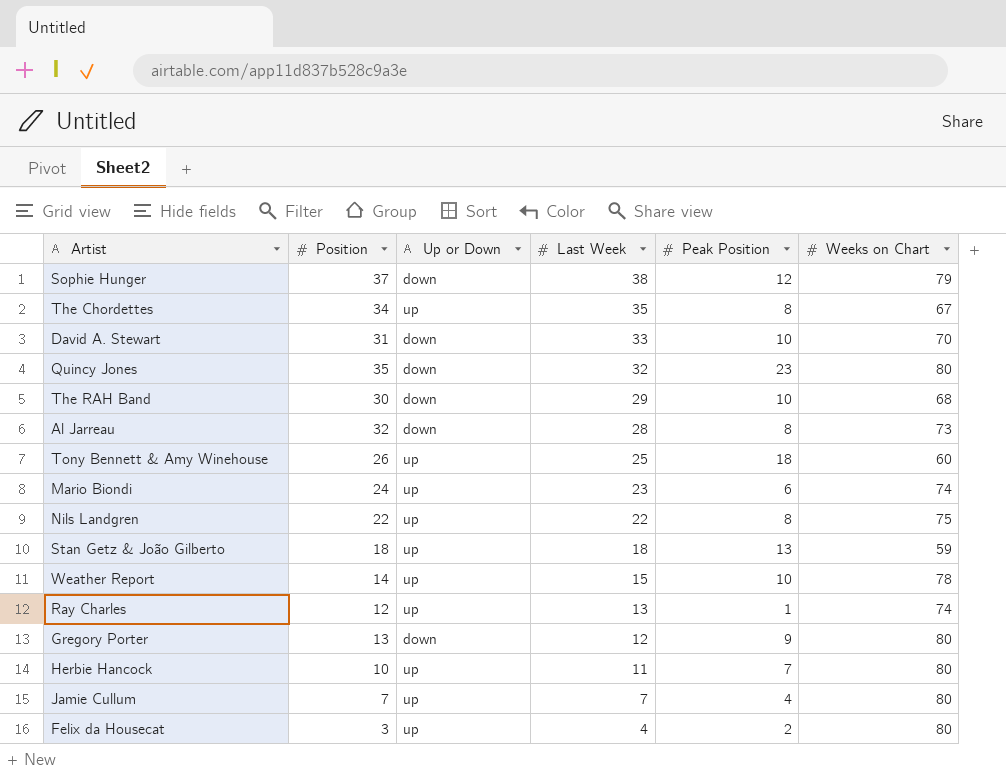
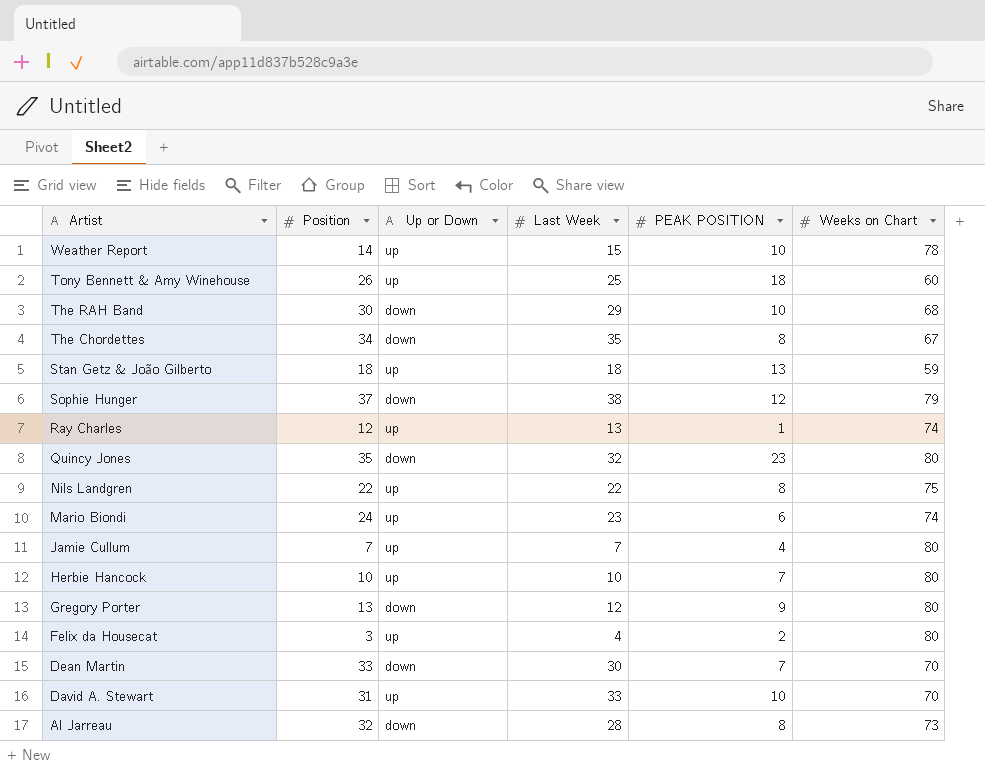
row order: Last Week descending -> Artist descending
column name: Peak Position -> PEAK POSITION
The Chordettes | Up or Down: up -> down
Herbie Hancock | Last Week: 11 -> 10
row Dean Martin: none -> 33 | down | 30 | 7 | 70
David A. Stewart | Up or Down: down -> up

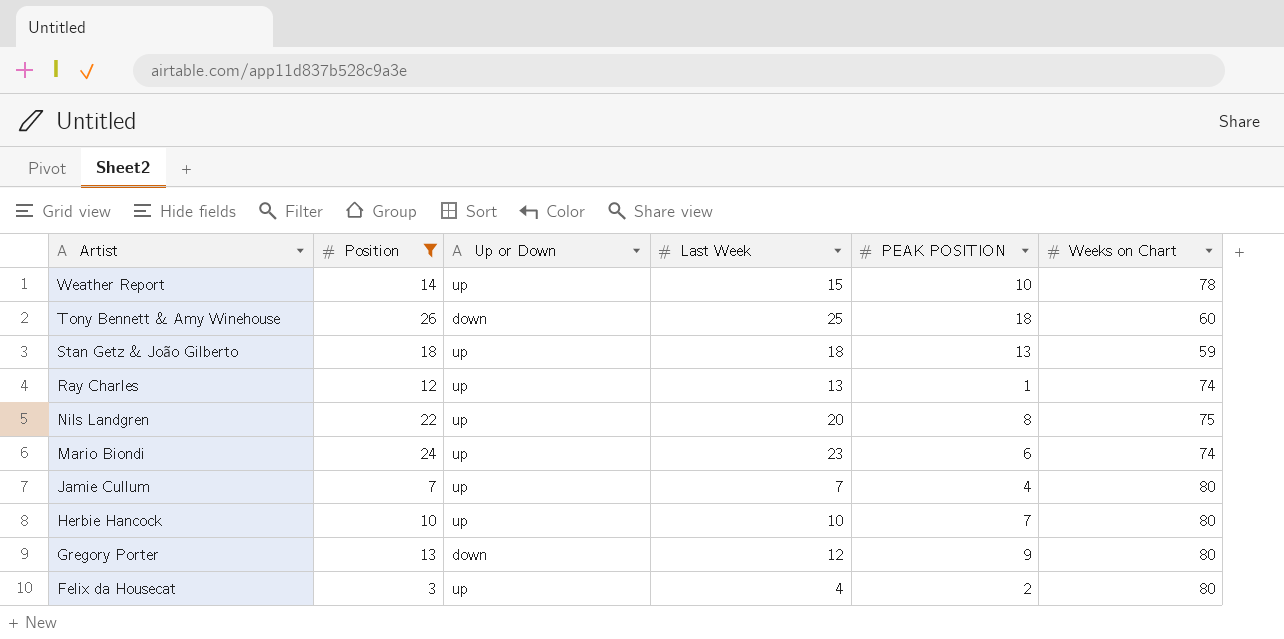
filter: none -> Position <= 26
Tony Bennett & Amy Winehouse | Up or Down: up -> down
Nils Landgren | Last Week: 22 -> 20

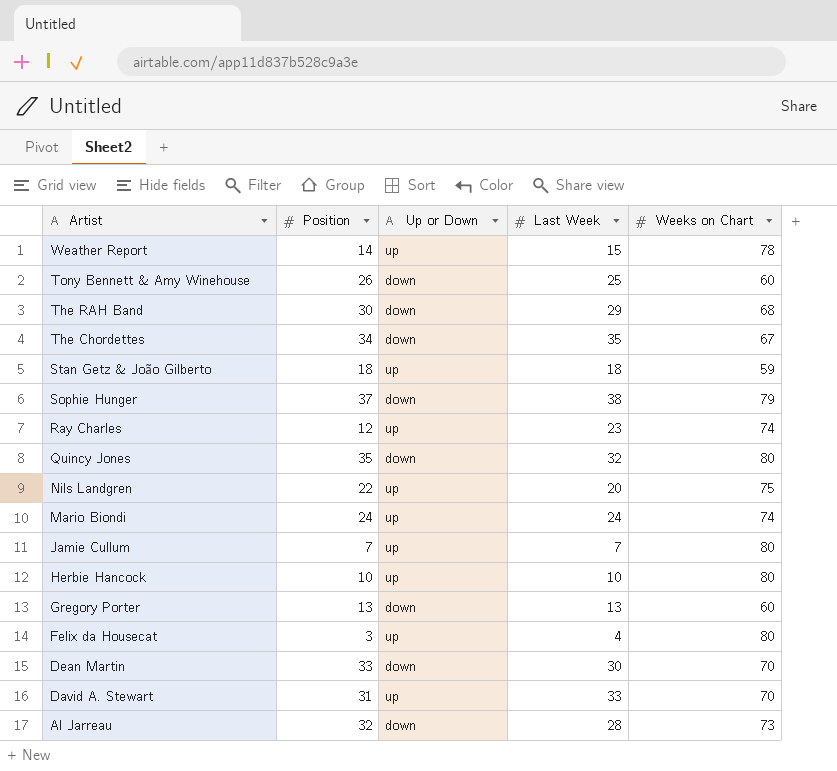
filter: Position <= 26 -> none
column PEAK POSITION | position: 5 -> none
Ray Charles | Last Week: 13 -> 23
Mario Biondi | Last Week: 23 -> 24
Gregory Porter | Last Week: 12 -> 13
Gregory Porter | Weeks on Chart: 80 -> 60

